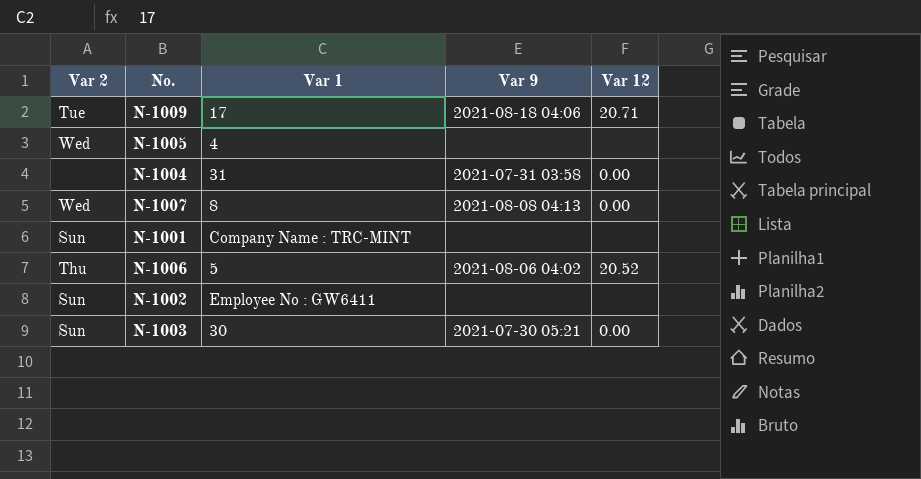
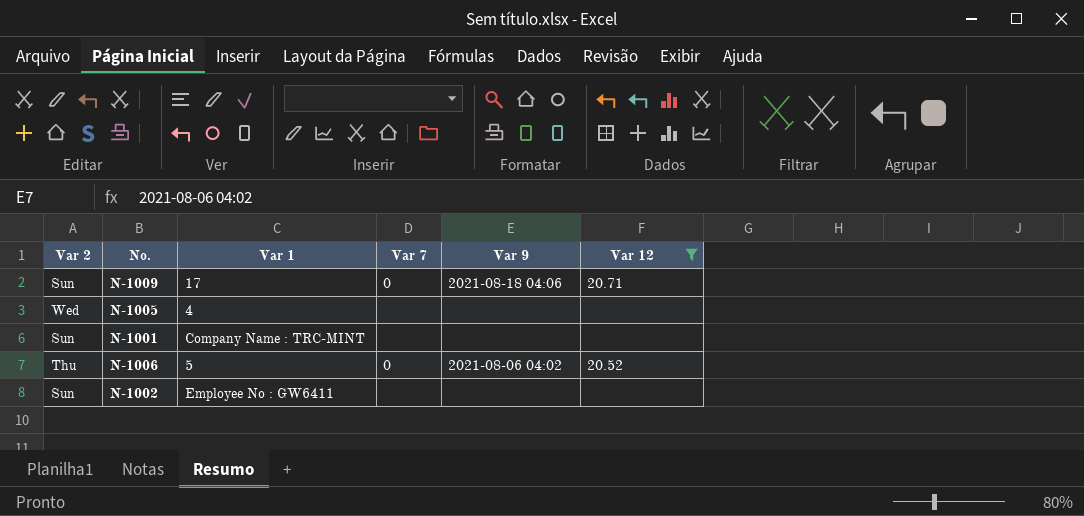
filter: none -> Var 12 != 0.00
column Var 7 | position: none -> 4
N-1009 | Var 2: Tue -> Sun

